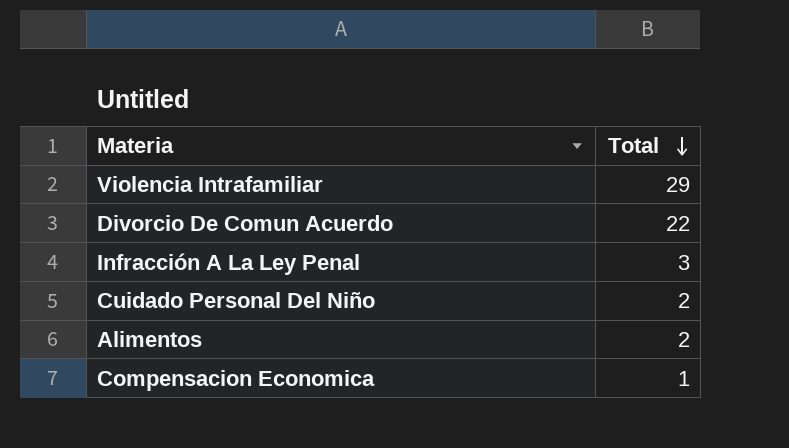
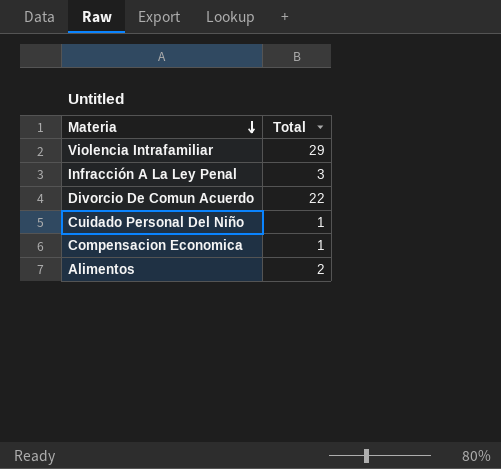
row order: Total descending -> Materia descending
Cuidado Personal Del Niño | Total: 2 -> 1

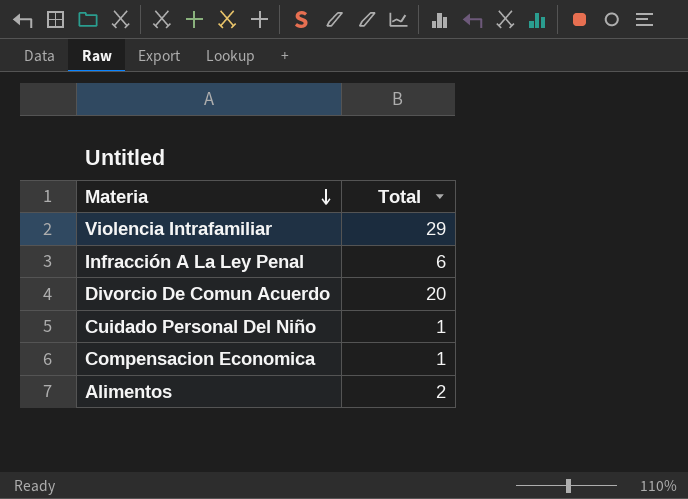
Infracción A La Ley Penal | Total: 3 -> 6
Divorcio De Comun Acuerdo | Total: 22 -> 20

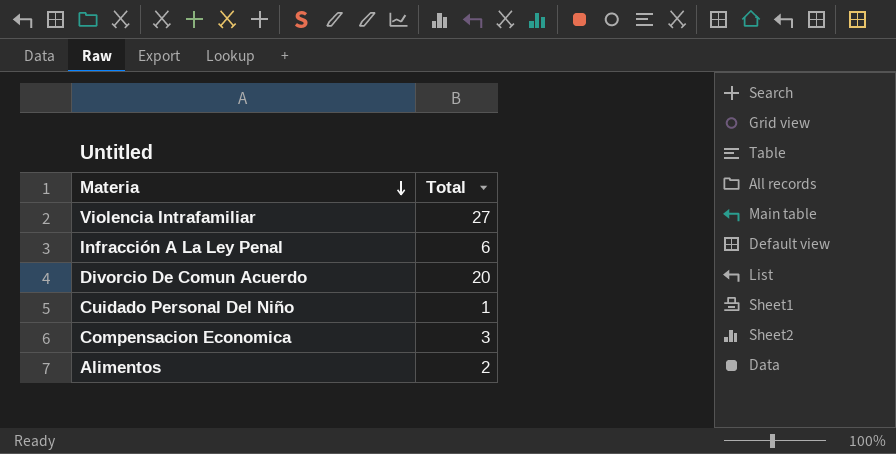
Violencia Intrafamiliar | Total: 29 -> 27
Compensacion Economica | Total: 1 -> 3

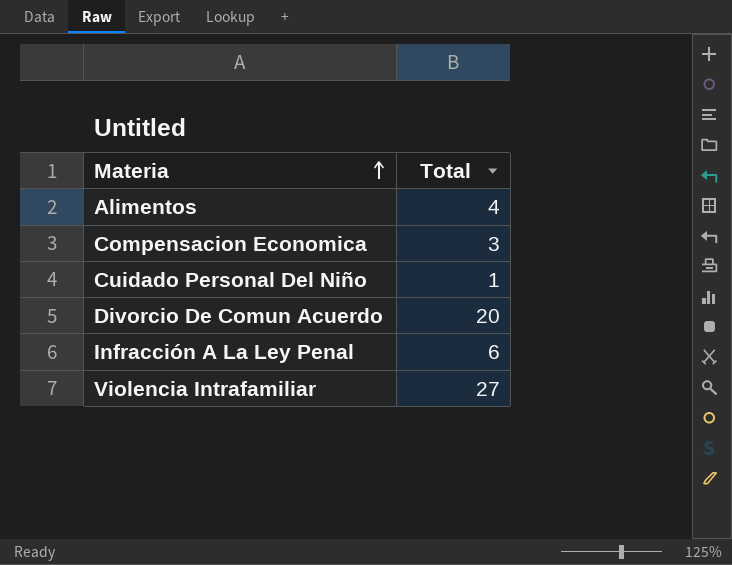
row order: Materia descending -> Materia ascending
Alimentos | Total: 2 -> 4

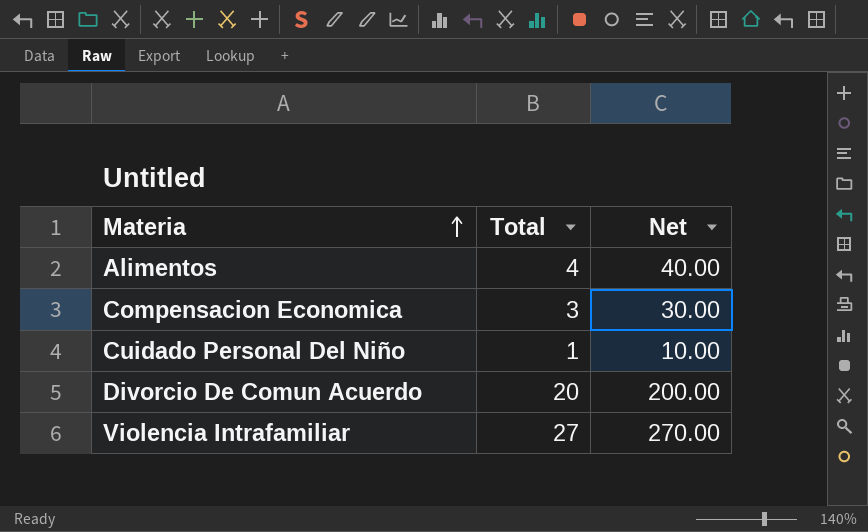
column Net | formula: none -> [Total] * 10
row Infracción A La Ley Penal: 6 -> none

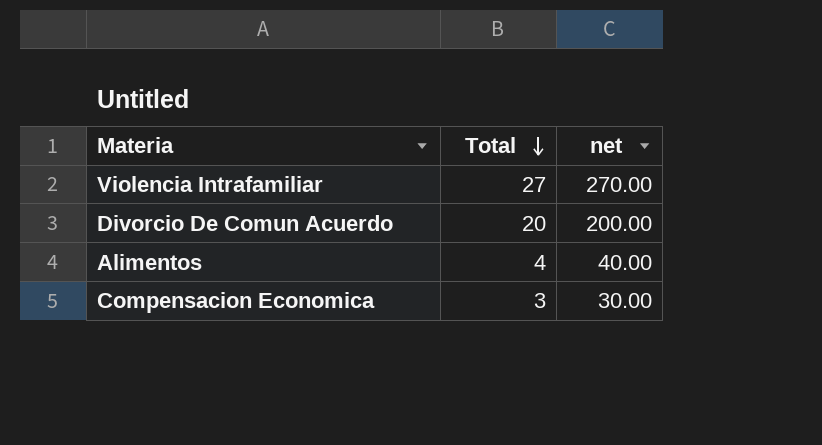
row order: Materia ascending -> Total descending
column name: Net -> net
row Cuidado Personal Del Niño: 1 | 10.00 -> none

